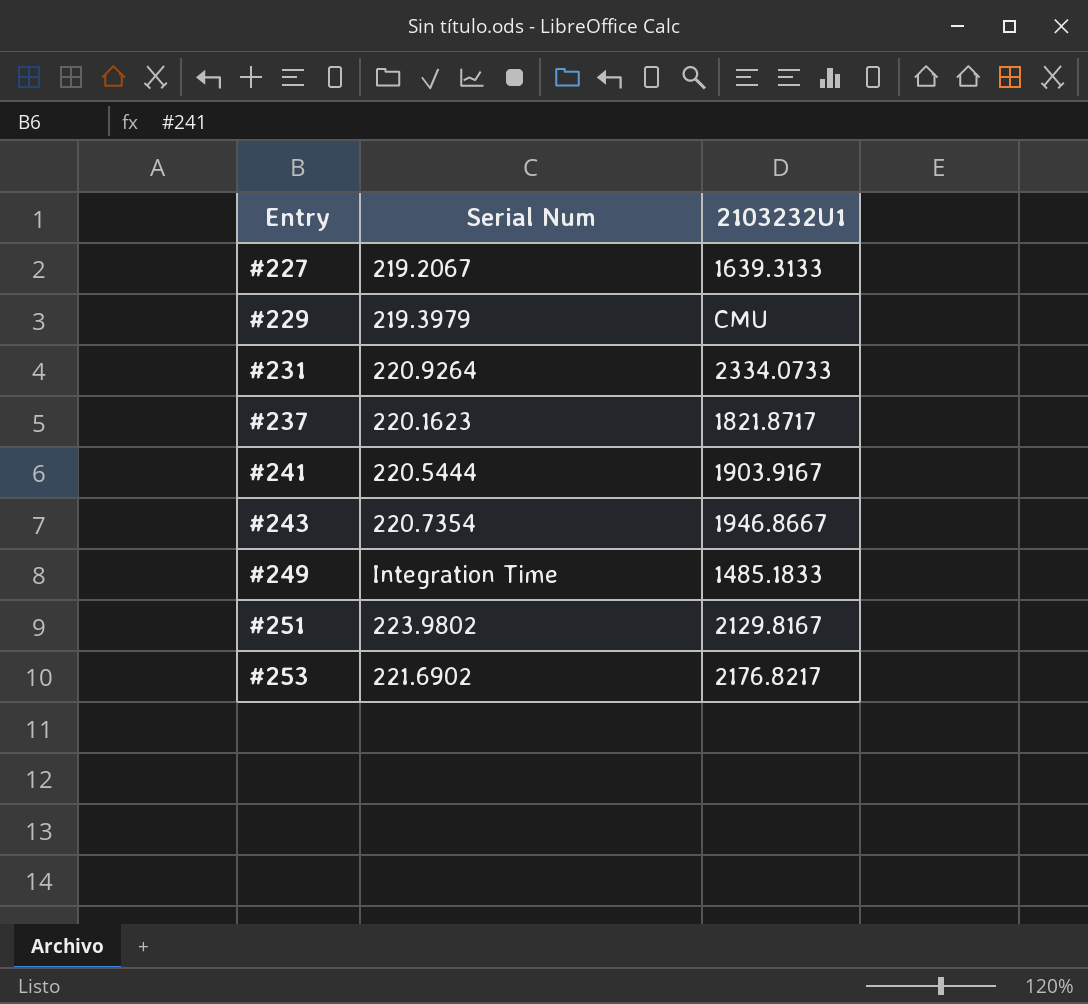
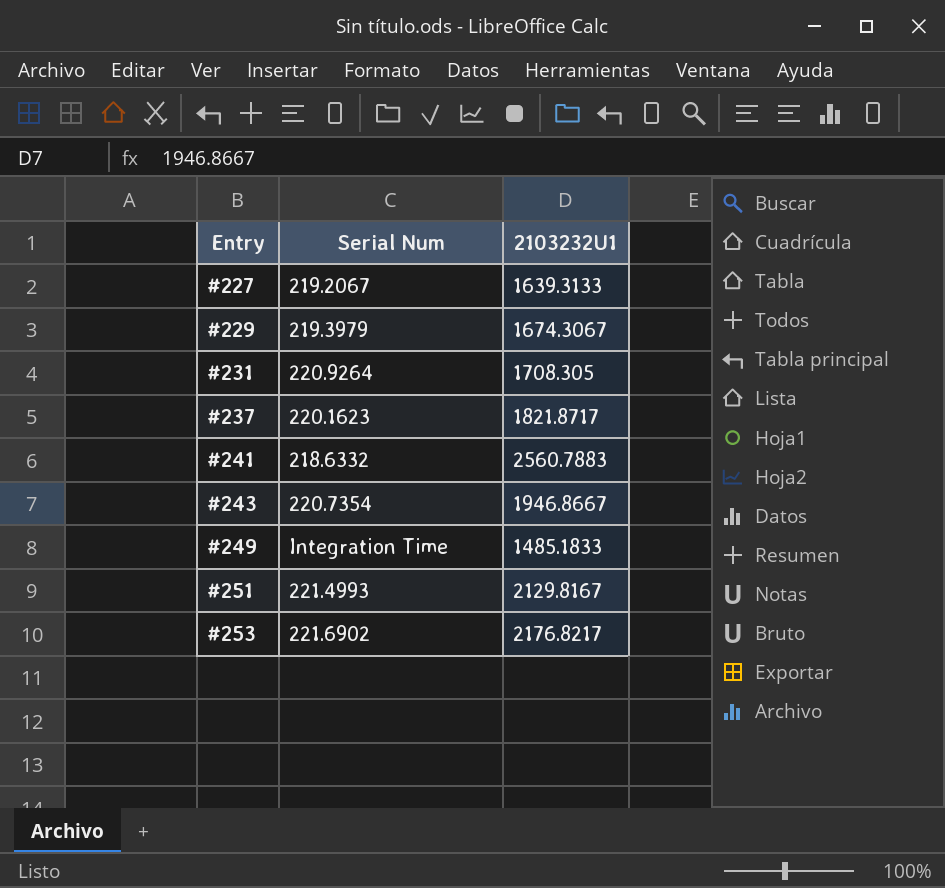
#229 | 2103232U1: CMU -> 1674.3067
#231 | 2103232U1: 2334.0733 -> 1708.305
#241 | Serial Num: 220.5444 -> 218.6332
#241 | 2103232U1: 1903.9167 -> 2560.7883
#251 | Serial Num: 223.9802 -> 221.4993

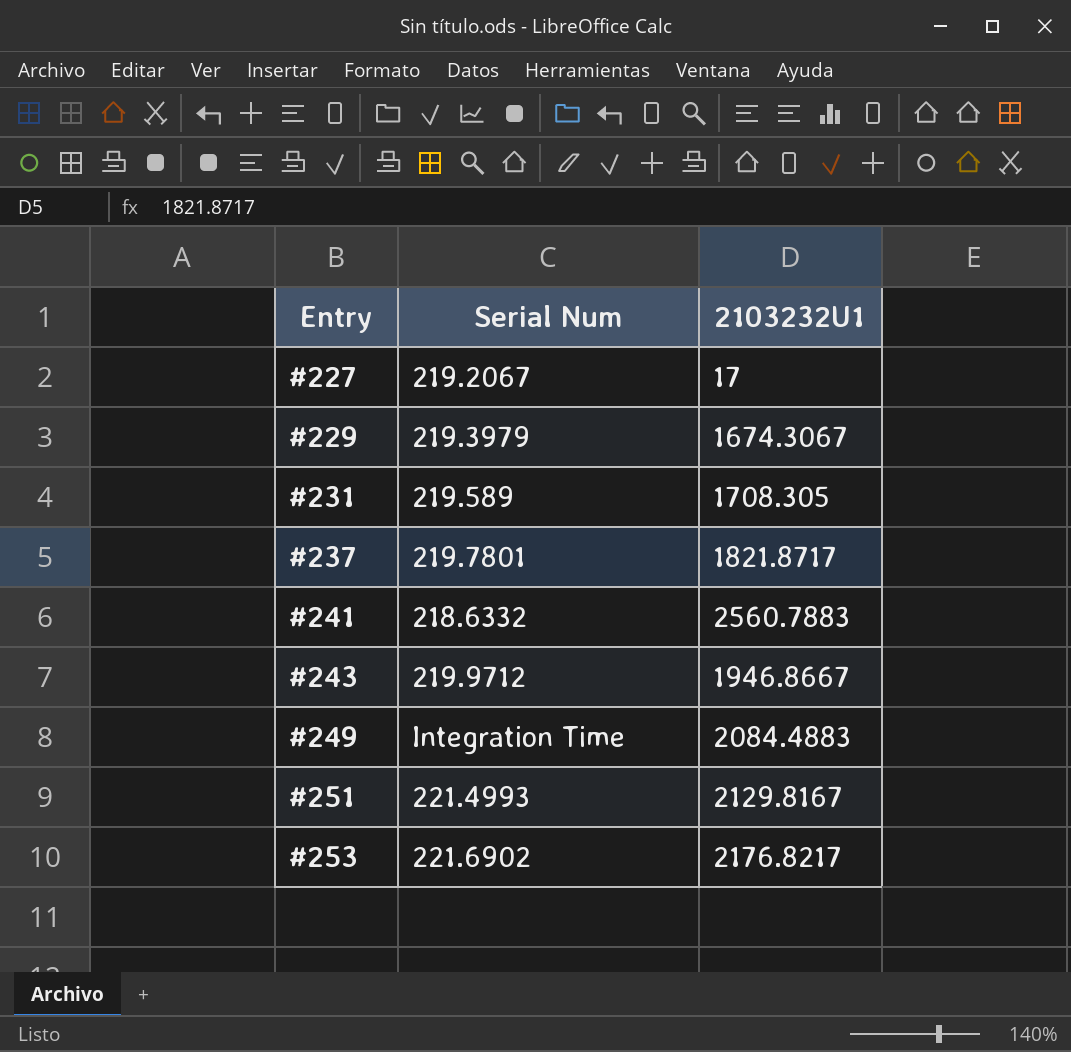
#227 | 2103232U1: 1639.3133 -> 17
#231 | Serial Num: 220.9264 -> 219.589
#237 | Serial Num: 220.1623 -> 219.7801
#243 | Serial Num: 220.7354 -> 219.9712
#249 | 2103232U1: 1485.1833 -> 2084.4883

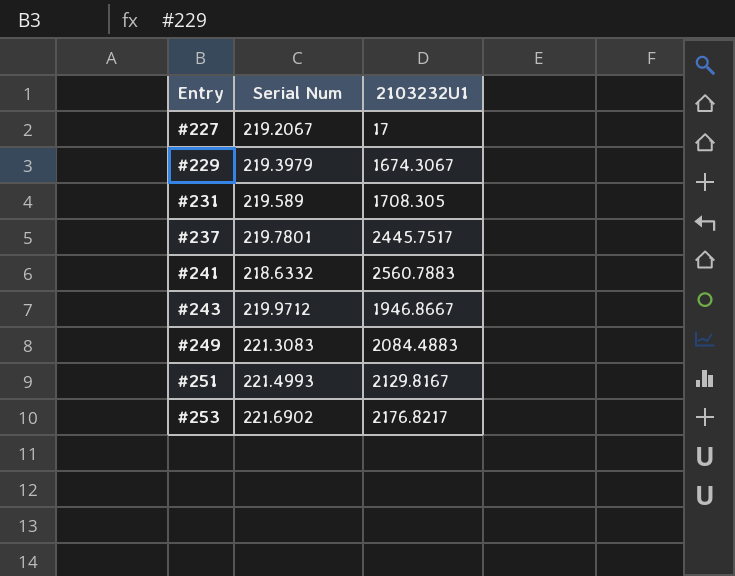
#237 | 2103232U1: 1821.8717 -> 2445.7517
#249 | Serial Num: Integration Time -> 221.3083

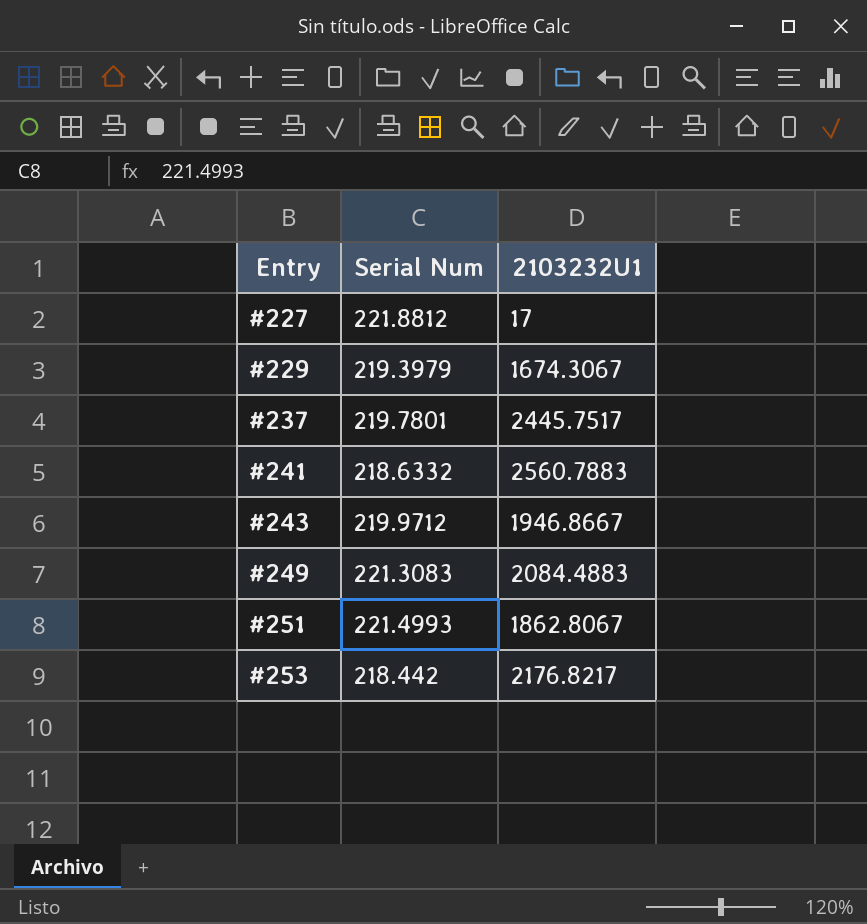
row #231: 219.589 | 1708.305 -> none
#227 | Serial Num: 219.2067 -> 221.8812
#251 | 2103232U1: 2129.8167 -> 1862.8067
#253 | Serial Num: 221.6902 -> 218.442

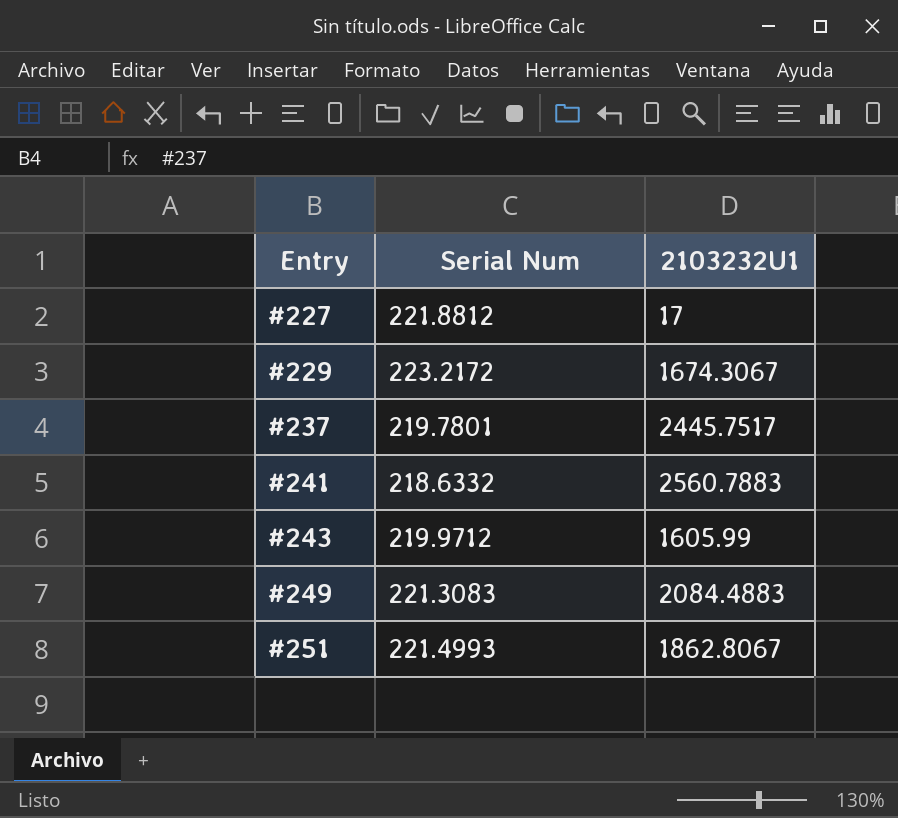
row #253: 218.442 | 2176.8217 -> none
#229 | Serial Num: 219.3979 -> 223.2172
#243 | 2103232U1: 1946.8667 -> 1605.99

